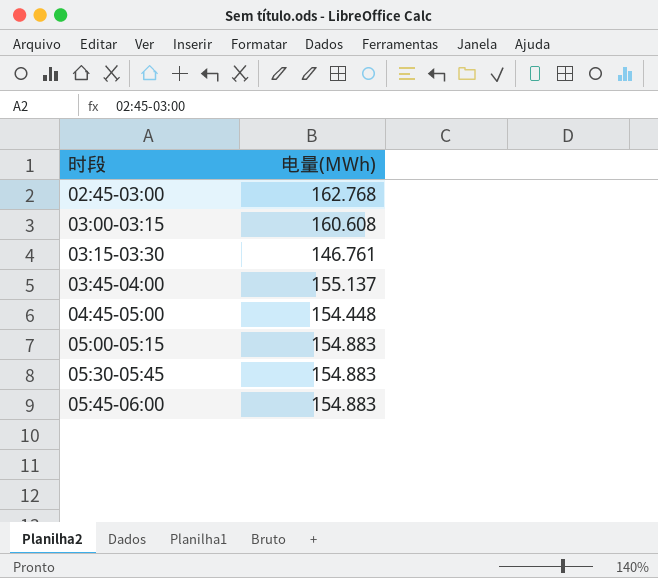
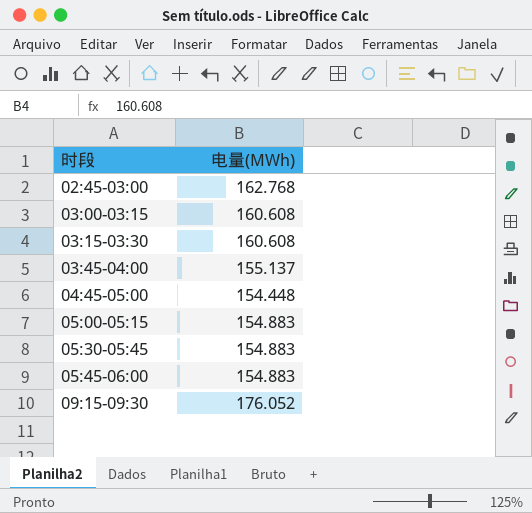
03:15-03:30 | 电量(MWh): 146.761 -> 160.608
row 09:15-09:30: none -> 176.052

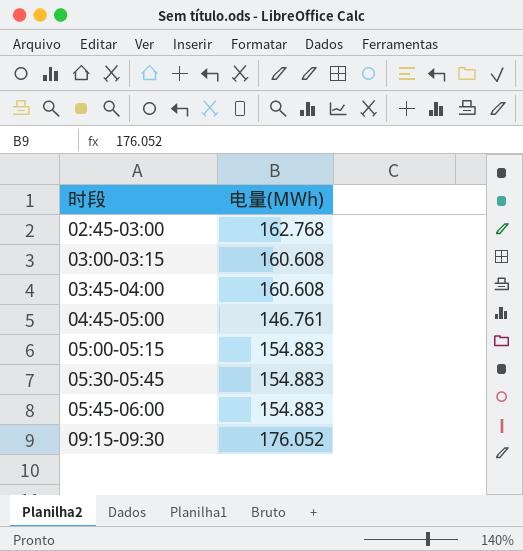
row 03:15-03:30: 160.608 -> none
03:45-04:00 | 电量(MWh): 155.137 -> 160.608
04:45-05:00 | 电量(MWh): 154.448 -> 146.761

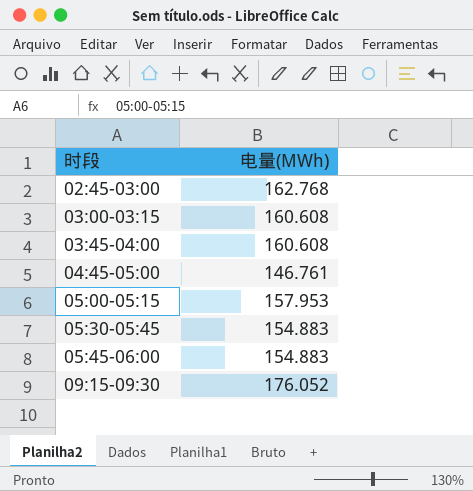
05:00-05:15 | 电量(MWh): 154.883 -> 157.953

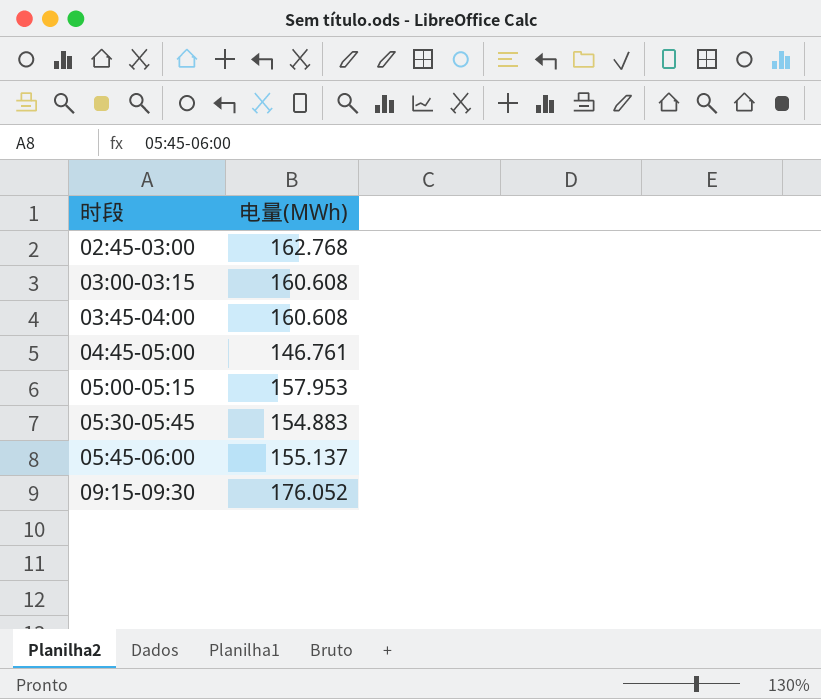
05:45-06:00 | 电量(MWh): 154.883 -> 155.137

